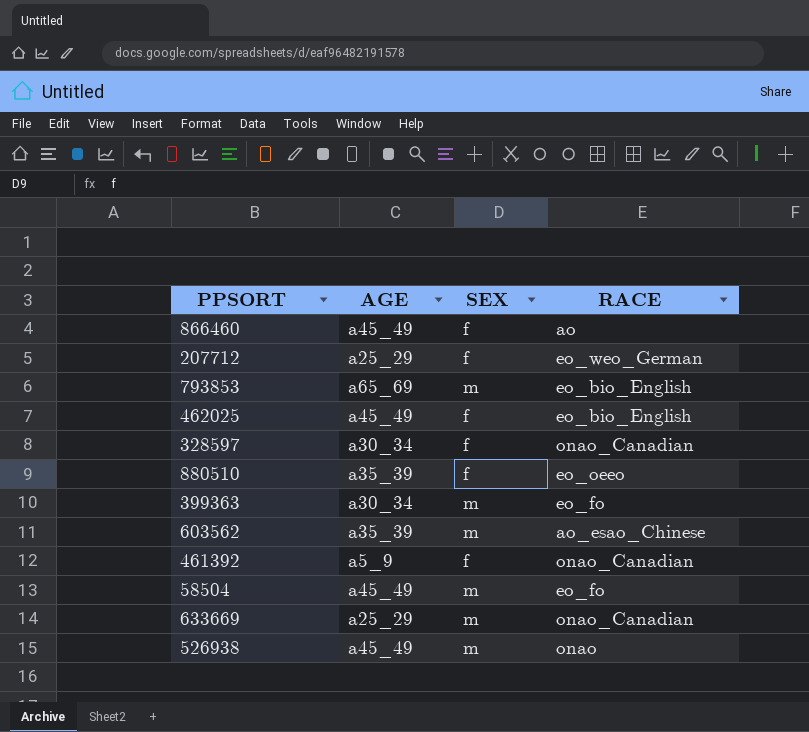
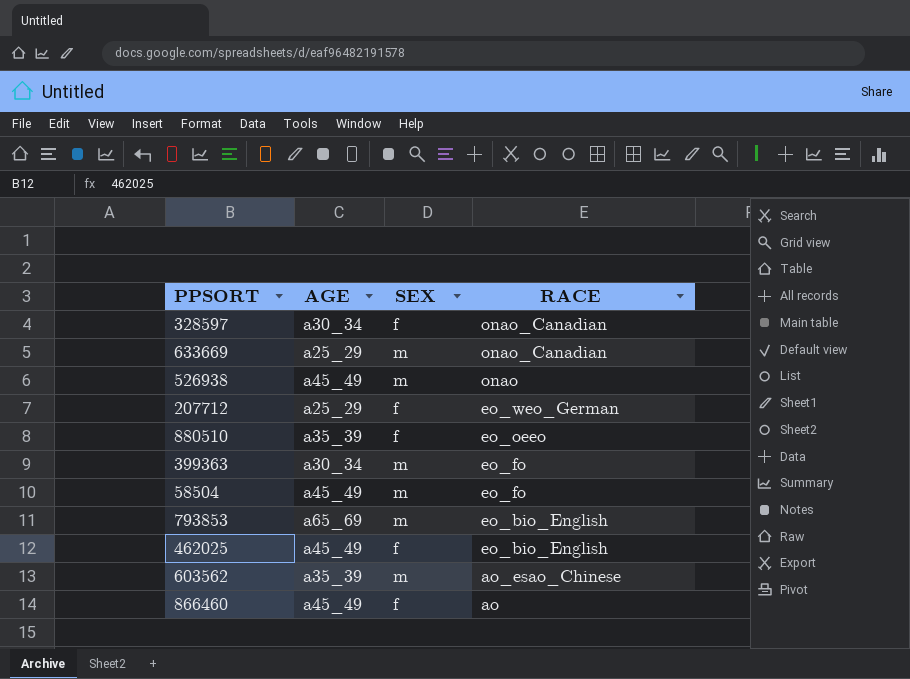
row order: none -> RACE descending
row 461392: a5_9 | f | onao_Canadian -> none

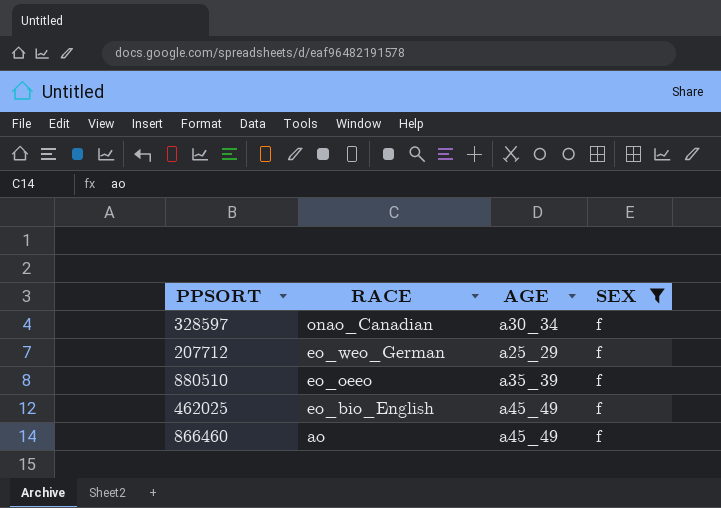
filter: none -> SEX = f
column RACE | position: 4 -> 2

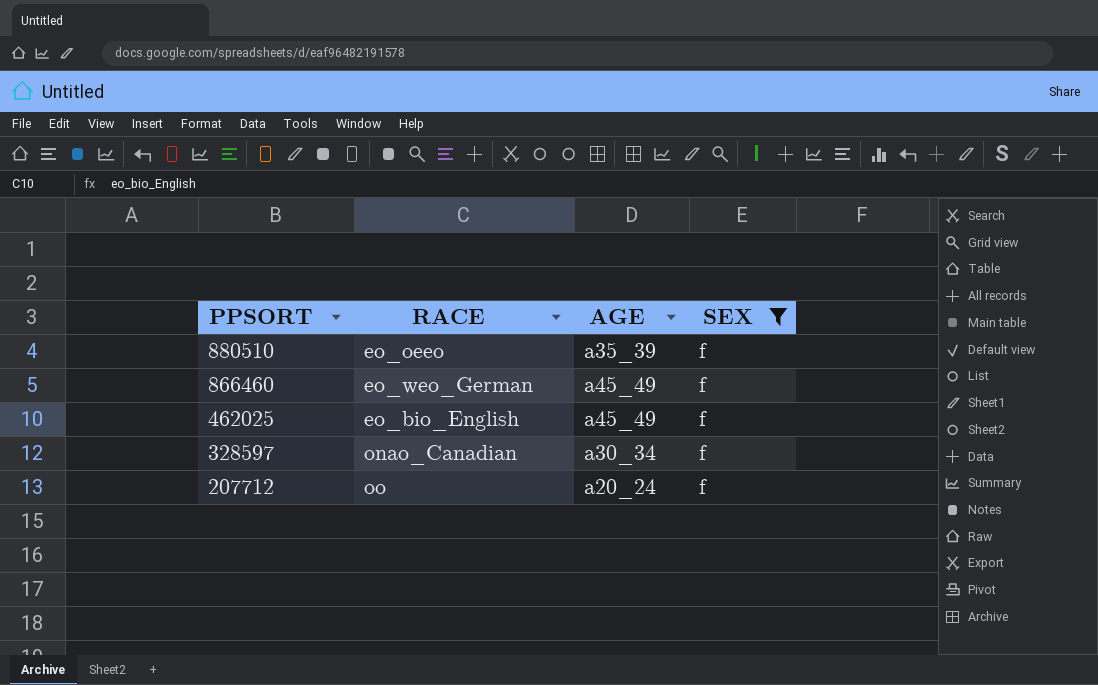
row order: RACE descending -> PPSORT descending
866460 | RACE: ao -> eo_weo_German
207712 | RACE: eo_weo_German -> oo
207712 | AGE: a25_29 -> a20_24

